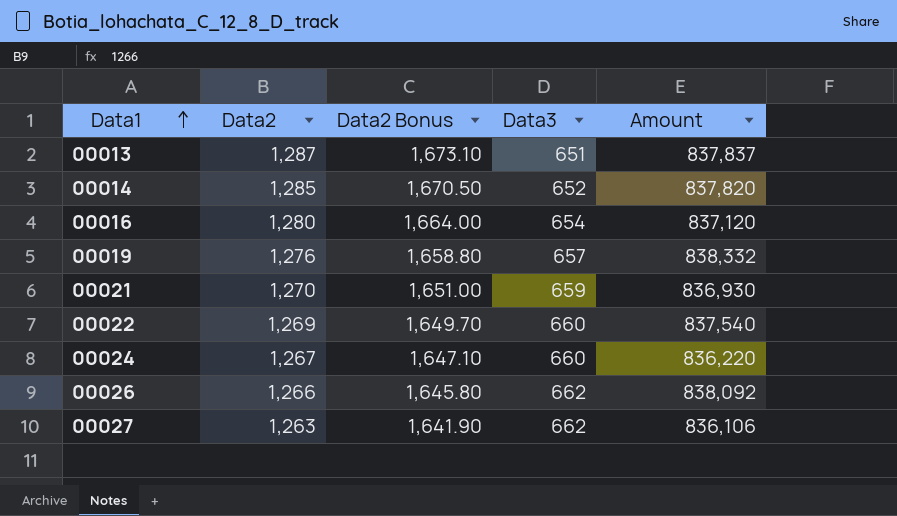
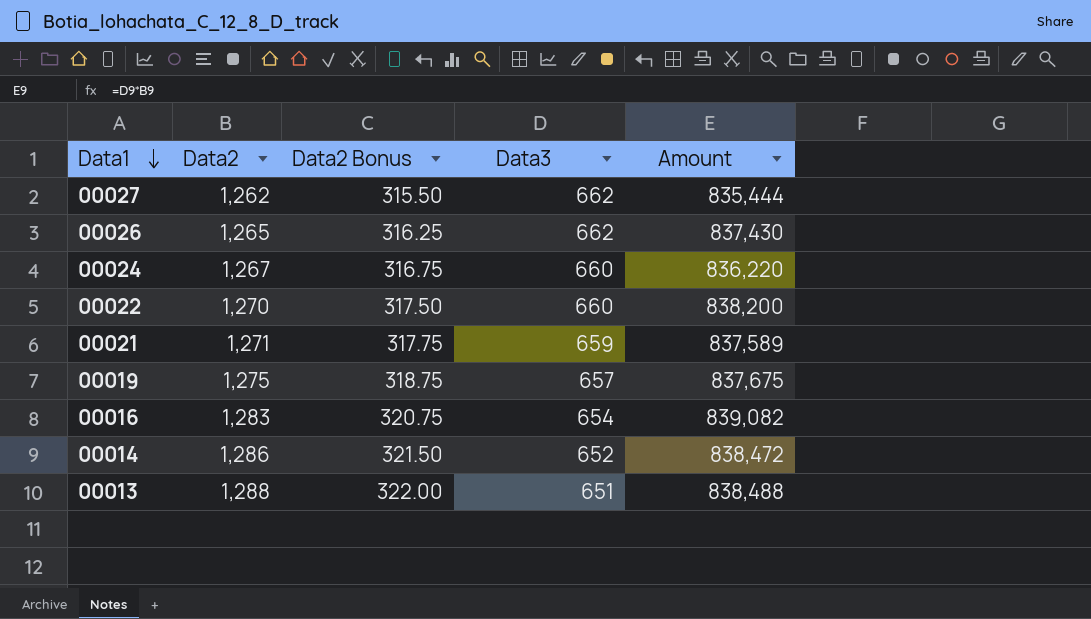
row order: Data1 ascending -> Data1 descending
column Data2 Bonus | formula: [Data2] * 1.3 -> [Data2] * 0.25
00027 | Data2: 1,263 -> 1,262
00027 | Amount: 836,106 -> 835,444
00026 | Data2: 1,266 -> 1,265
00026 | Amount: 838,092 -> 837,430
00022 | Data2: 1,269 -> 1,270
00022 | Amount: 837,540 -> 838,200
00021 | Data2: 1,270 -> 1,271
00021 | Amount: 836,930 -> 837,589
00019 | Data2: 1,276 -> 1,275
00019 | Amount: 838,332 -> 837,675
00016 | Data2: 1,280 -> 1,283
00016 | Amount: 837,120 -> 839,082
00014 | Data2: 1,285 -> 1,286
00014 | Amount: 837,820 -> 838,472
00013 | Data2: 1,287 -> 1,288
00013 | Amount: 837,837 -> 838,488

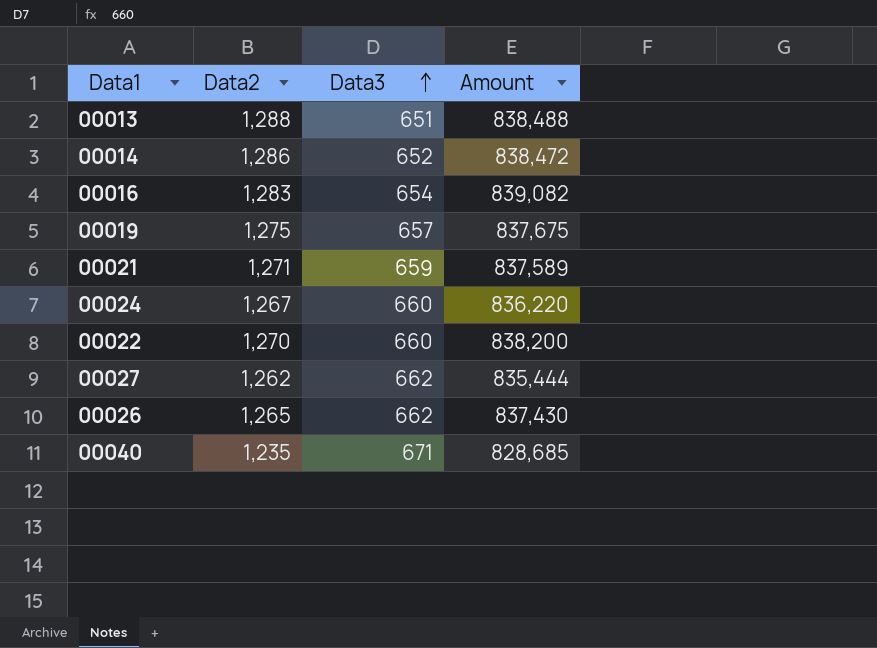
row order: Data1 descending -> Data3 ascending
column Data2 Bonus | formula: [Data2] * 0.25 -> none
row 00040: none -> 1,235 | 671 | 828,685

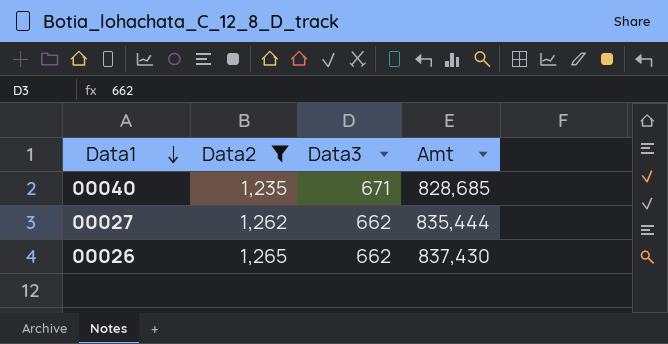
filter: none -> Data2 <= 1,265
row order: Data3 ascending -> Data1 descending
column name: Amount -> Amt

